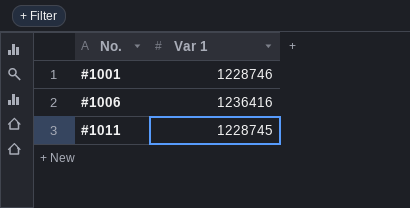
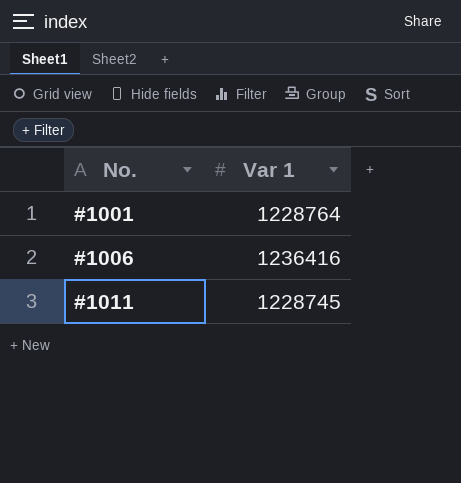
#1001 | Var 1: 1228746 -> 1228764

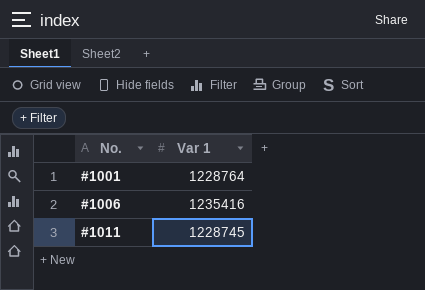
#1006 | Var 1: 1236416 -> 1235416

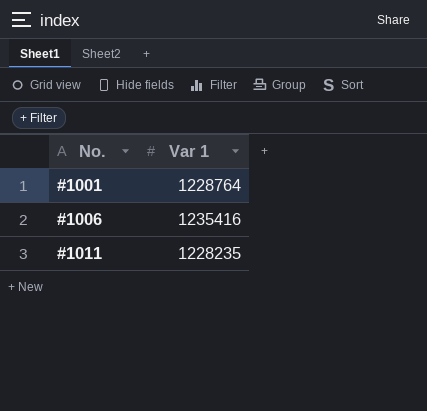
#1011 | Var 1: 1228745 -> 1228235

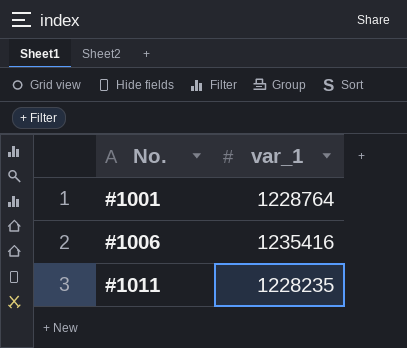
column name: Var 1 -> var_1

